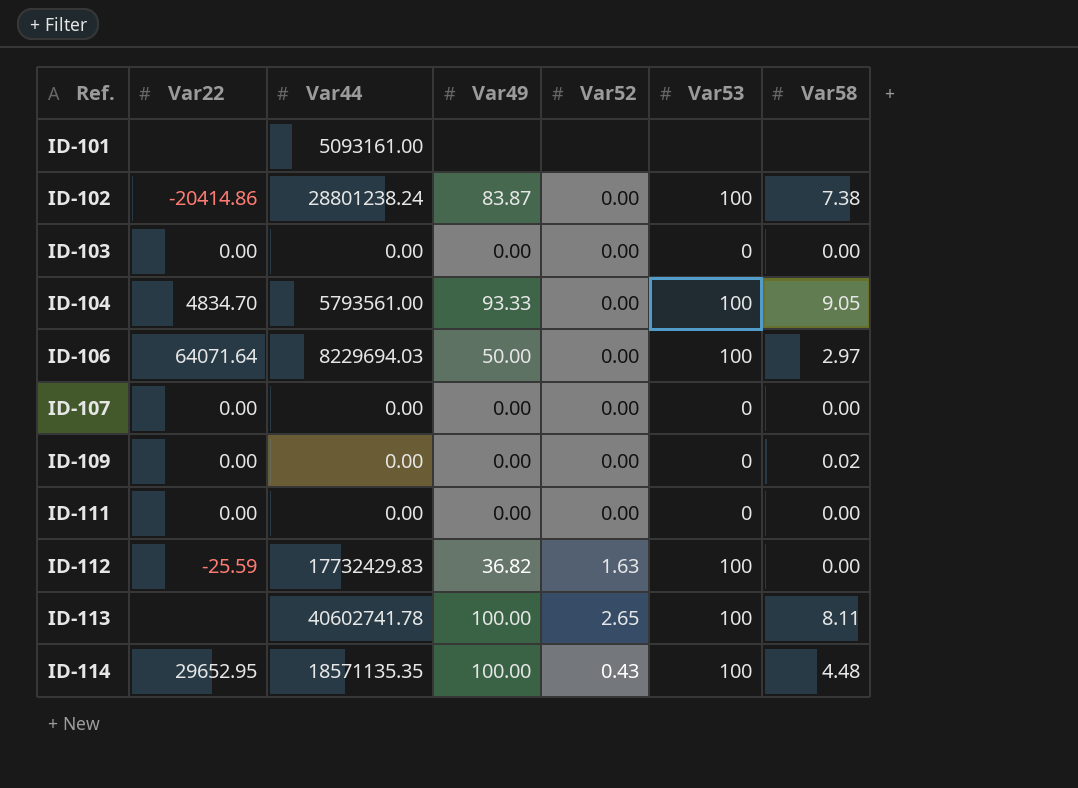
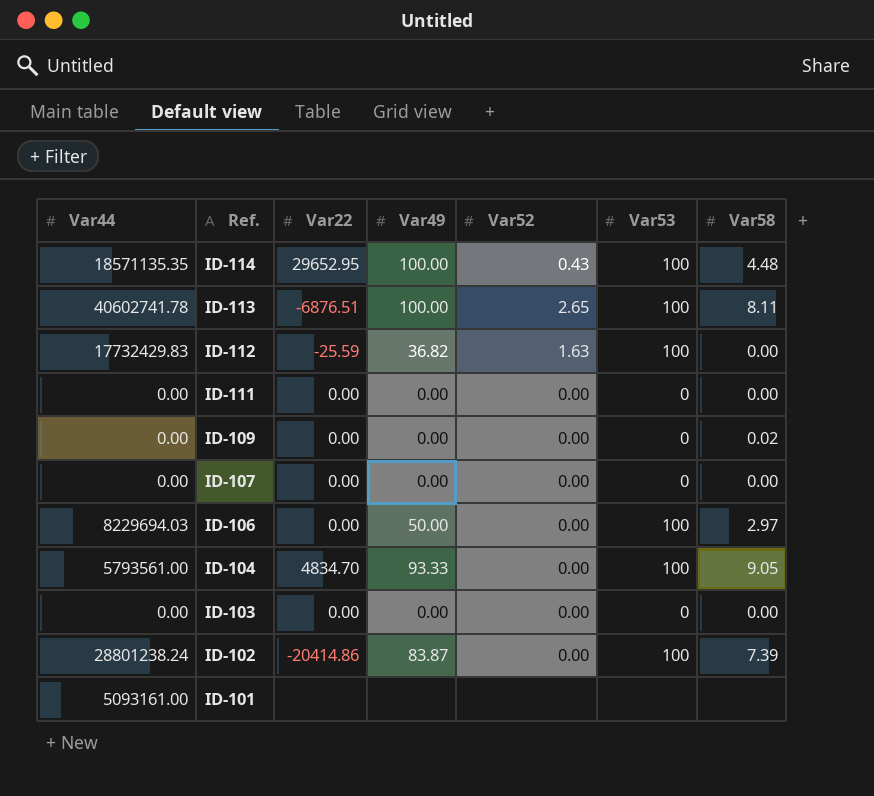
row order: Ref. ascending -> Ref. descending
column Var44 | position: 3 -> 1
ID-113 | Var22: none -> -6876.51
ID-106 | Var22: 64071.64 -> 0.00
ID-102 | Var58: 7.38 -> 7.39

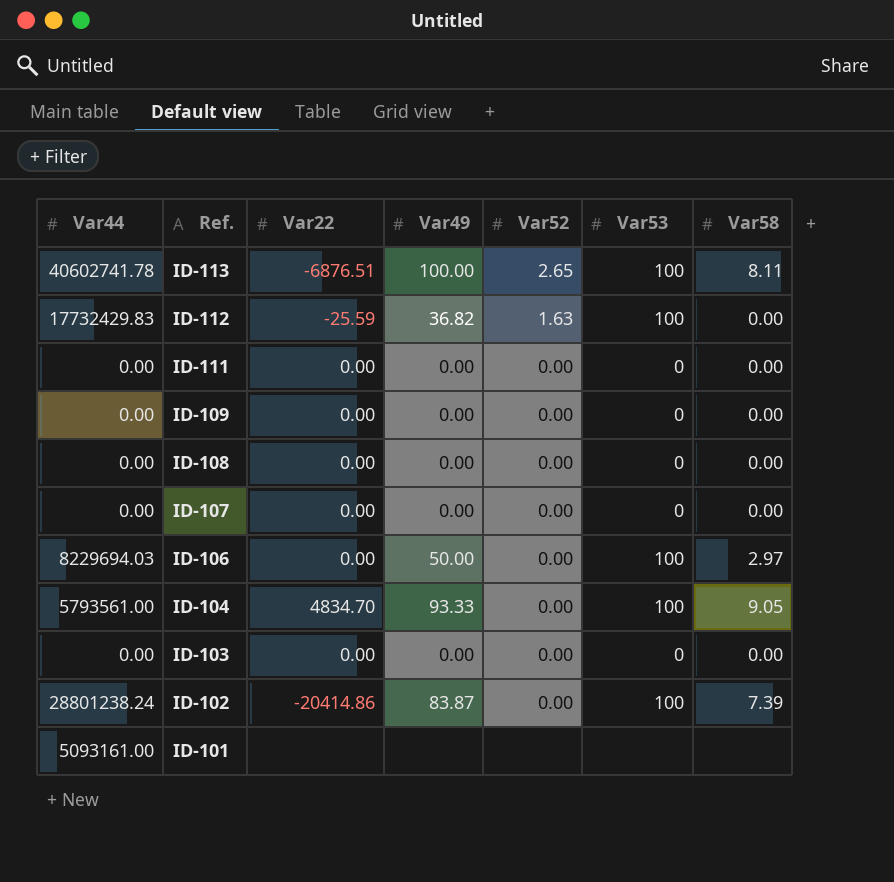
row ID-114: 18571135.35 | 29652.95 | 100.00 | 0.43 | 100 | 4.48 -> none
ID-109 | Var58: 0.02 -> 0.00
row ID-108: none -> 0.00 | 0.00 | 0.00 | 0.00 | 0 | 0.00

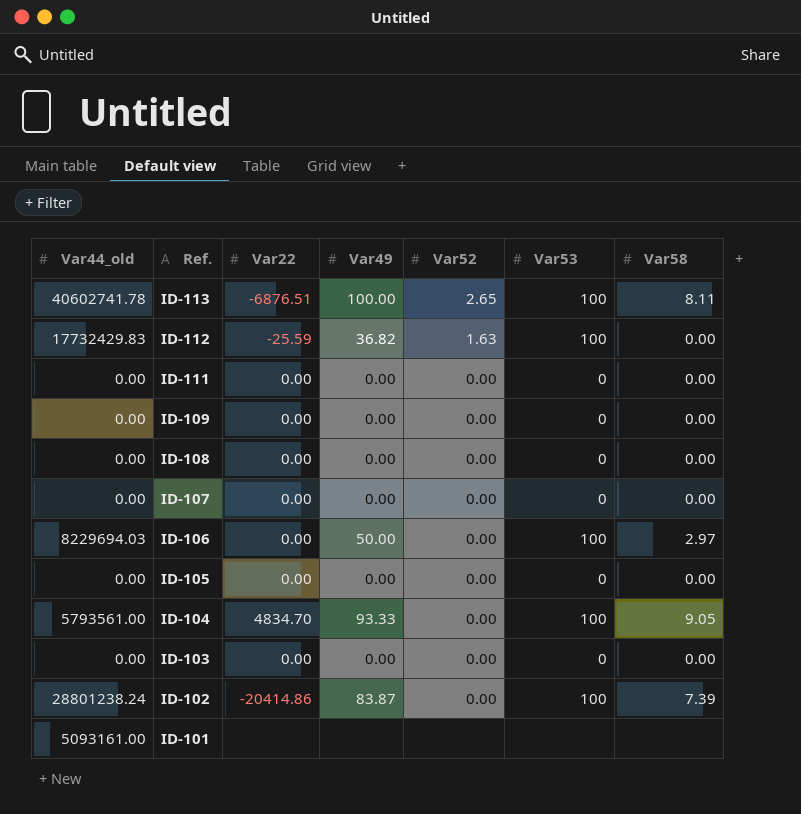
column name: Var44 -> Var44_old
row ID-105: none -> 0.00 | 0.00 | 0.00 | 0.00 | 0 | 0.00

